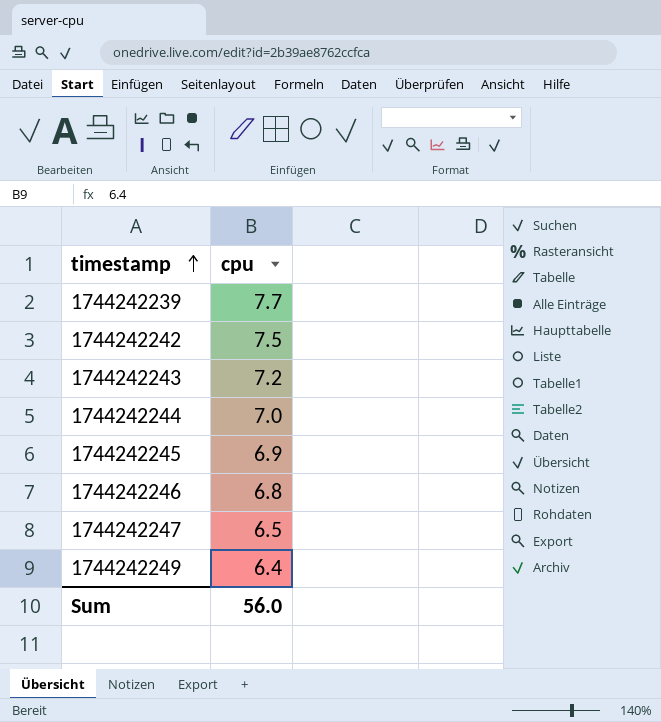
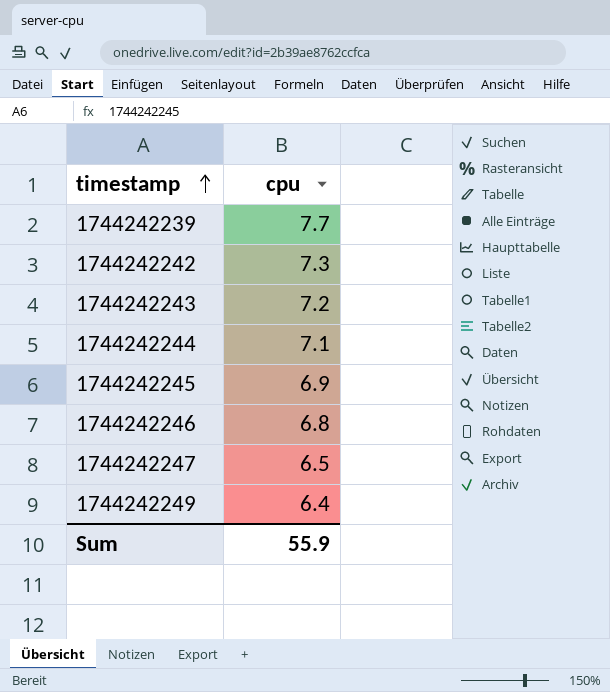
1744242242 | cpu: 7.5 -> 7.3
1744242244 | cpu: 7.0 -> 7.1
Sum | cpu: 56.0 -> 55.9

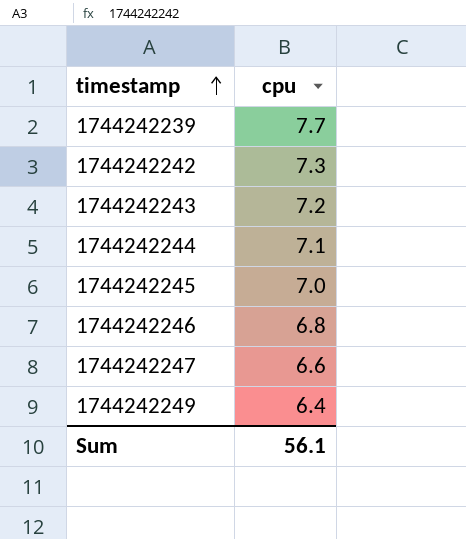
1744242245 | cpu: 6.9 -> 7.0
1744242247 | cpu: 6.5 -> 6.6
Sum | cpu: 55.9 -> 56.1

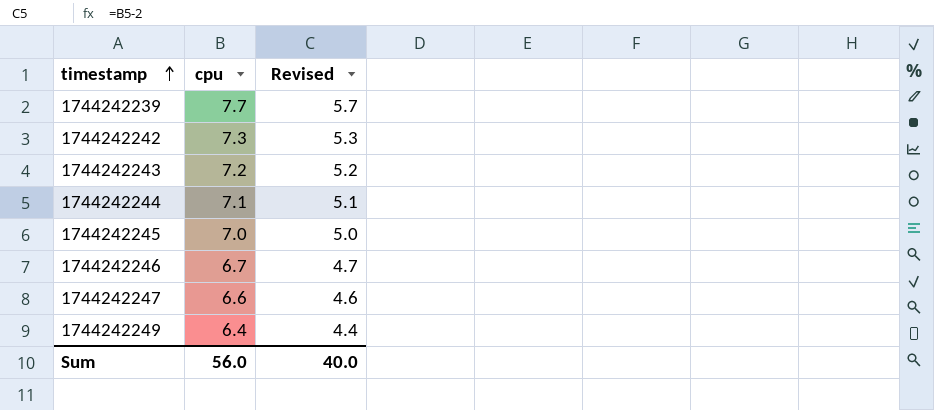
column Revised | formula: none -> [cpu] - 2
1744242246 | cpu: 6.8 -> 6.7
Sum | cpu: 56.1 -> 56.0

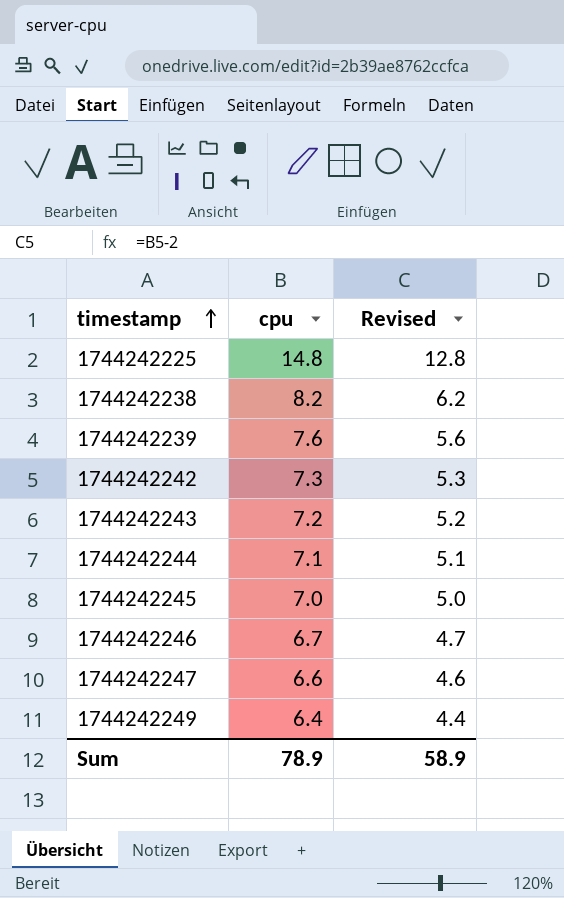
row 1744242225: none -> 14.8 | 12.8
row 1744242238: none -> 8.2 | 6.2
1744242239 | cpu: 7.7 -> 7.6
1744242239 | Revised: 5.7 -> 5.6
Sum | cpu: 56.0 -> 78.9
Sum | Revised: 40.0 -> 58.9

